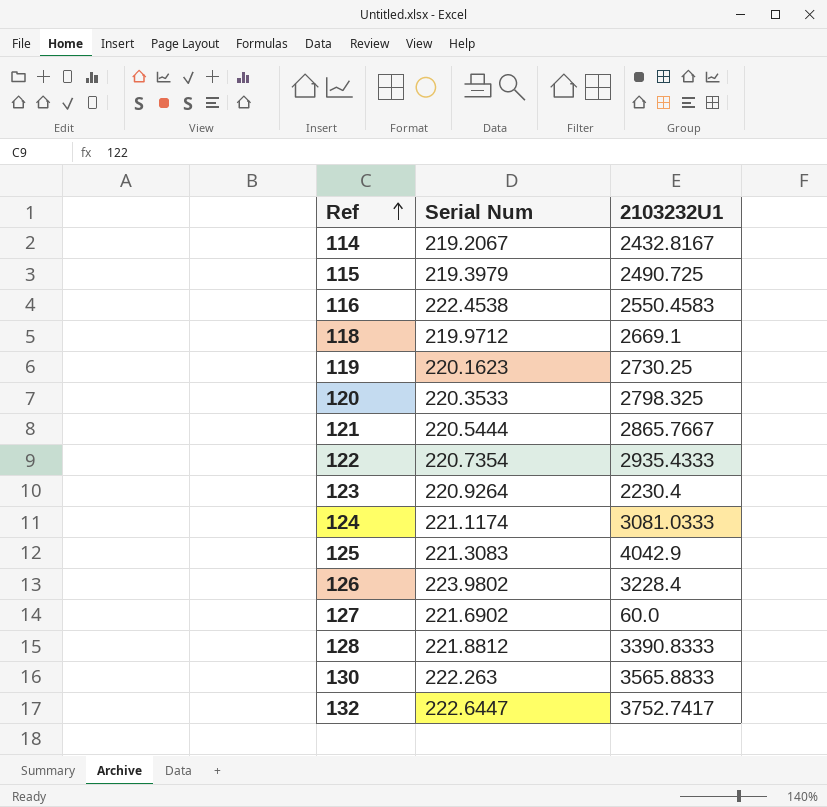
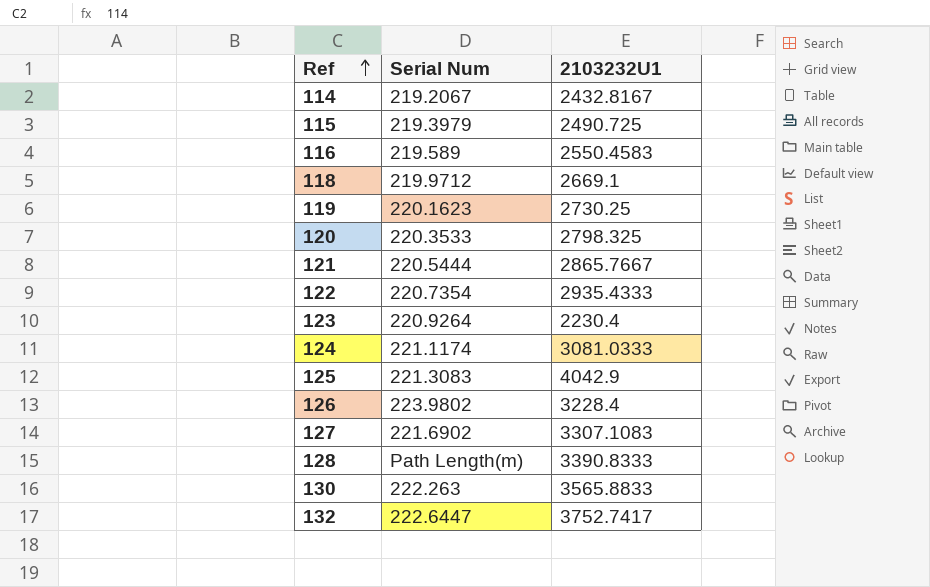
116 | Serial Num: 222.4538 -> 219.589
127 | 2103232U1: 60.0 -> 3307.1083
128 | Serial Num: 221.8812 -> Path Length(m)

